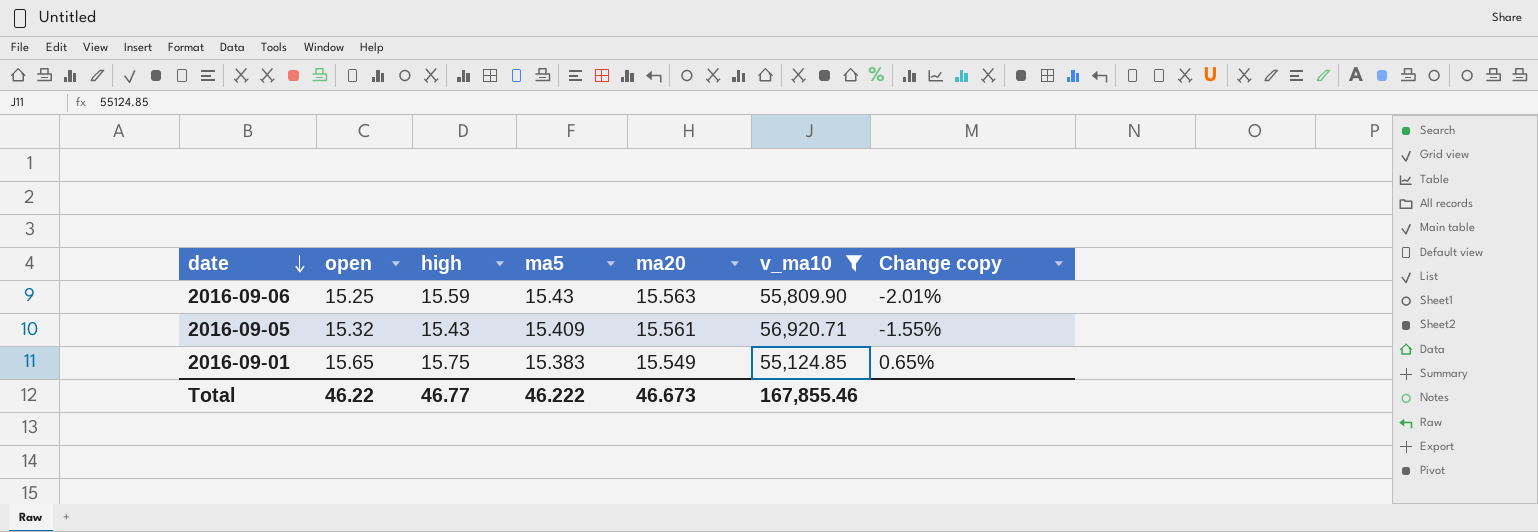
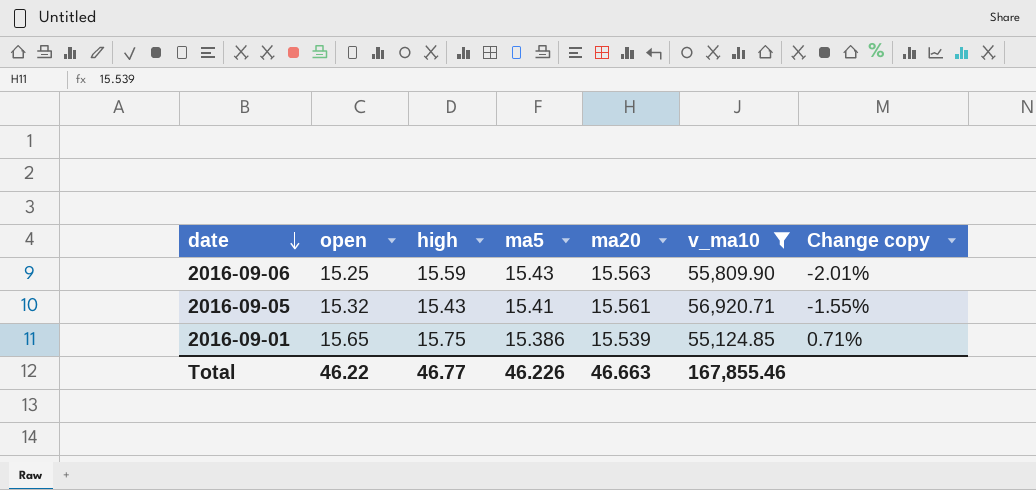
2016-09-05 | ma5: 15.409 -> 15.41
2016-09-01 | ma5: 15.383 -> 15.386
2016-09-01 | ma20: 15.549 -> 15.539
2016-09-01 | Change copy: 0.65% -> 0.71%
Total | ma5: 46.222 -> 46.226
Total | ma20: 46.673 -> 46.663

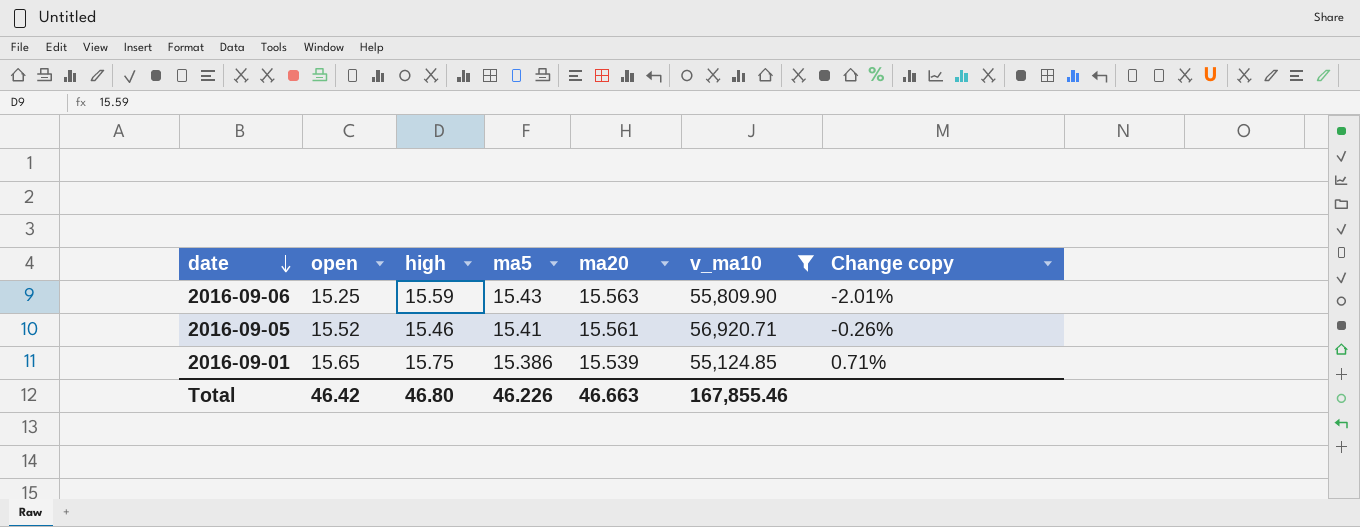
2016-09-05 | open: 15.32 -> 15.52
2016-09-05 | high: 15.43 -> 15.46
2016-09-05 | Change copy: -1.55% -> -0.26%
Total | open: 46.22 -> 46.42
Total | high: 46.77 -> 46.80

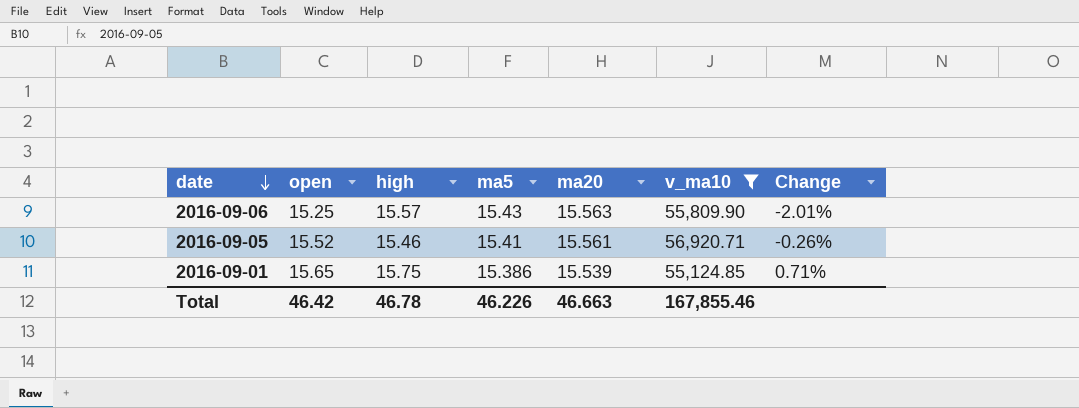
column name: Change copy -> Change
2016-09-06 | high: 15.59 -> 15.57
Total | high: 46.80 -> 46.78

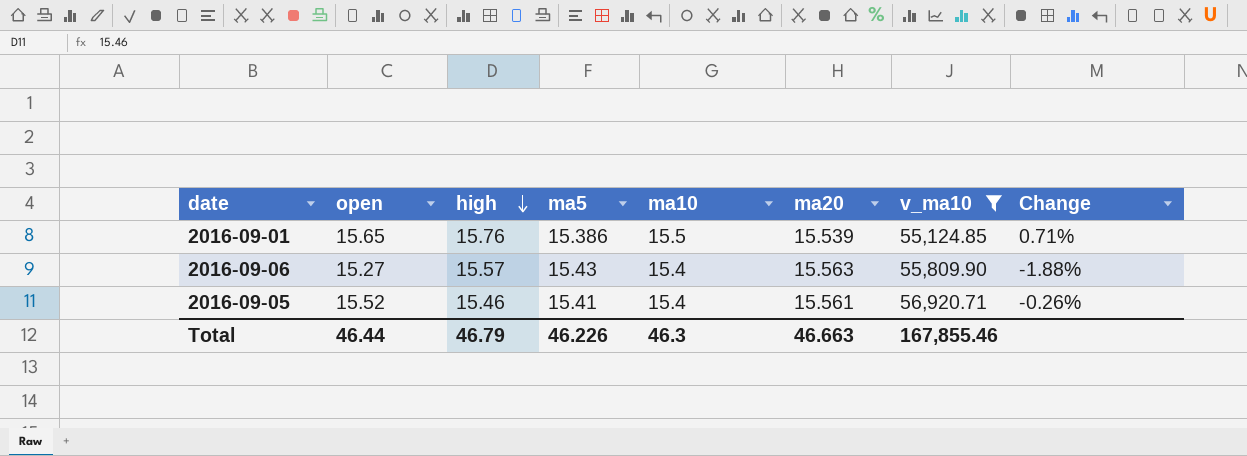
row order: date descending -> high descending
column ma10 | position: none -> 5
2016-09-01 | high: 15.75 -> 15.76
2016-09-06 | open: 15.25 -> 15.27
2016-09-06 | Change: -2.01% -> -1.88%
Total | open: 46.42 -> 46.44
Total | high: 46.78 -> 46.79

